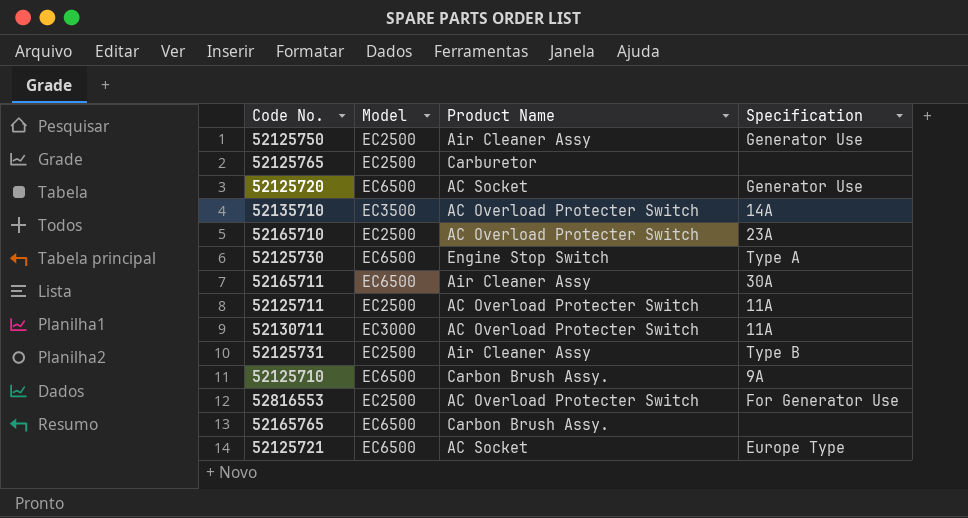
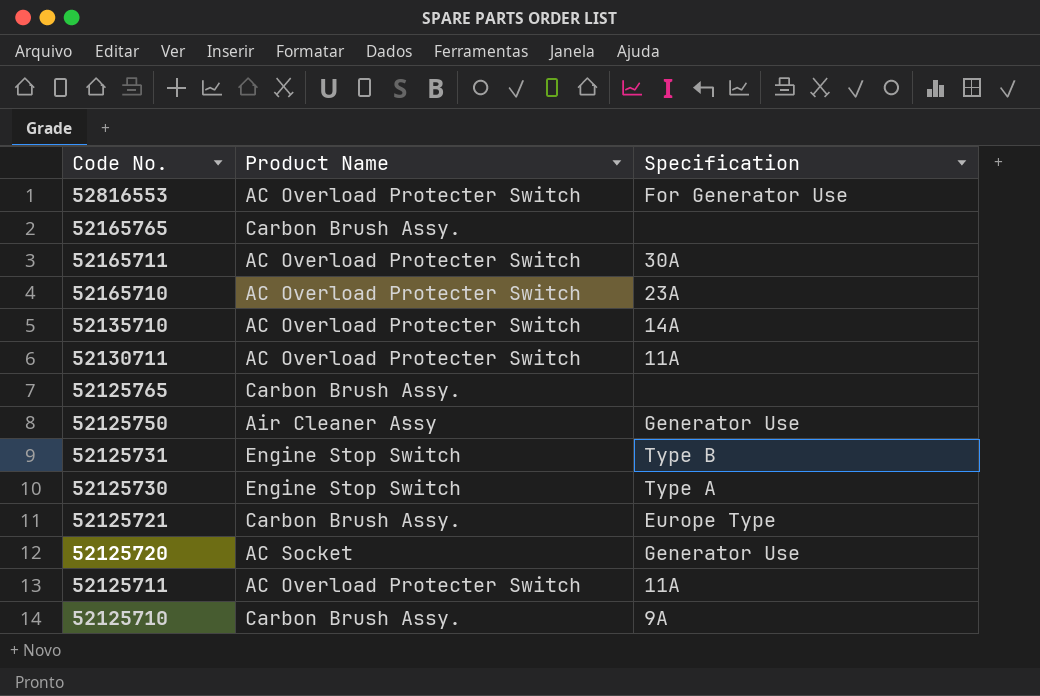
row order: none -> Code No. descending
column Model | position: 2 -> none
52165711 | Product Name: Air Cleaner Assy -> AC Overload Protecter Switch
52125765 | Product Name: Carburetor -> Carbon Brush Assy.
52125731 | Product Name: Air Cleaner Assy -> Engine Stop Switch
52125721 | Product Name: AC Socket -> Carbon Brush Assy.

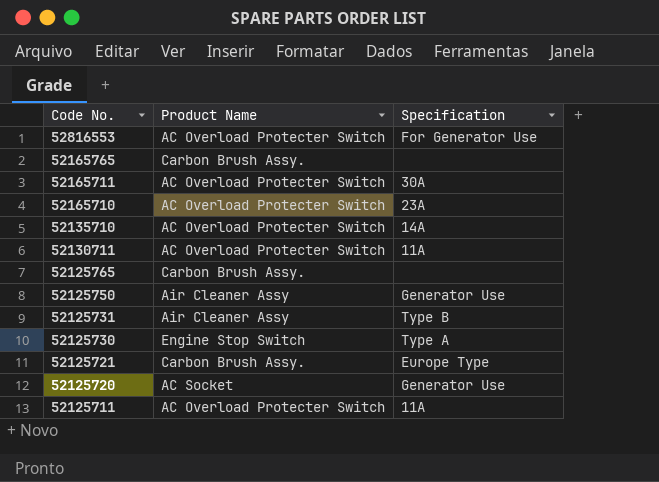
row 52125710: Carbon Brush Assy. | 9A -> none
52125731 | Product Name: Engine Stop Switch -> Air Cleaner Assy

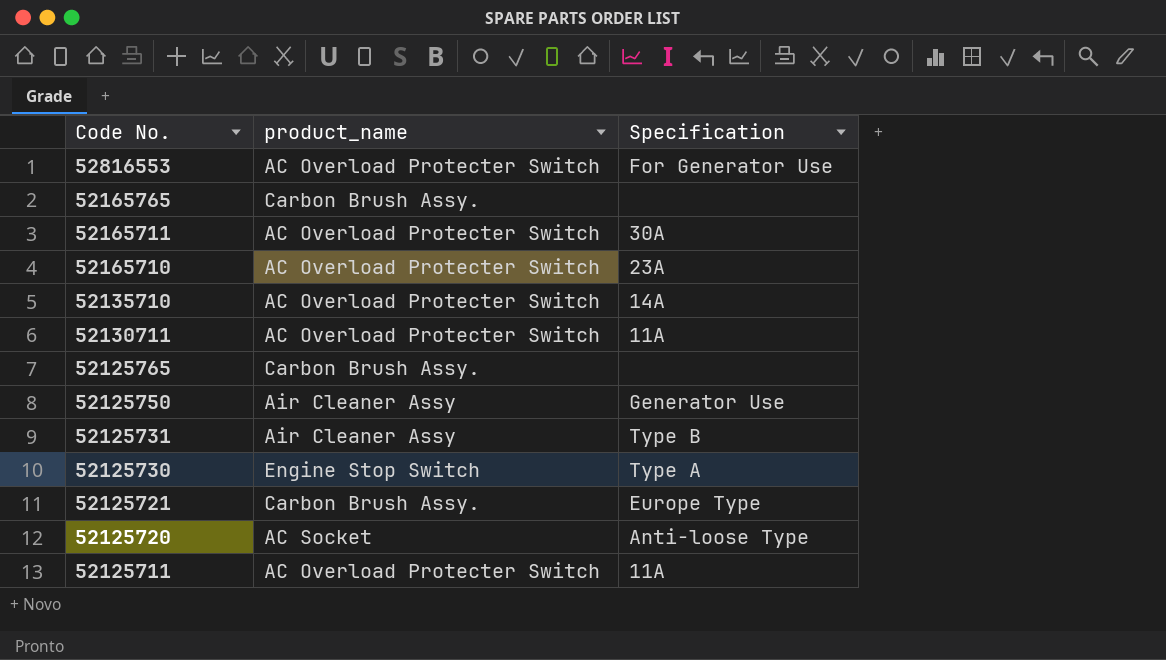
column name: Product Name -> product_name
52125720 | Specification: Generator Use -> Anti-loose Type

